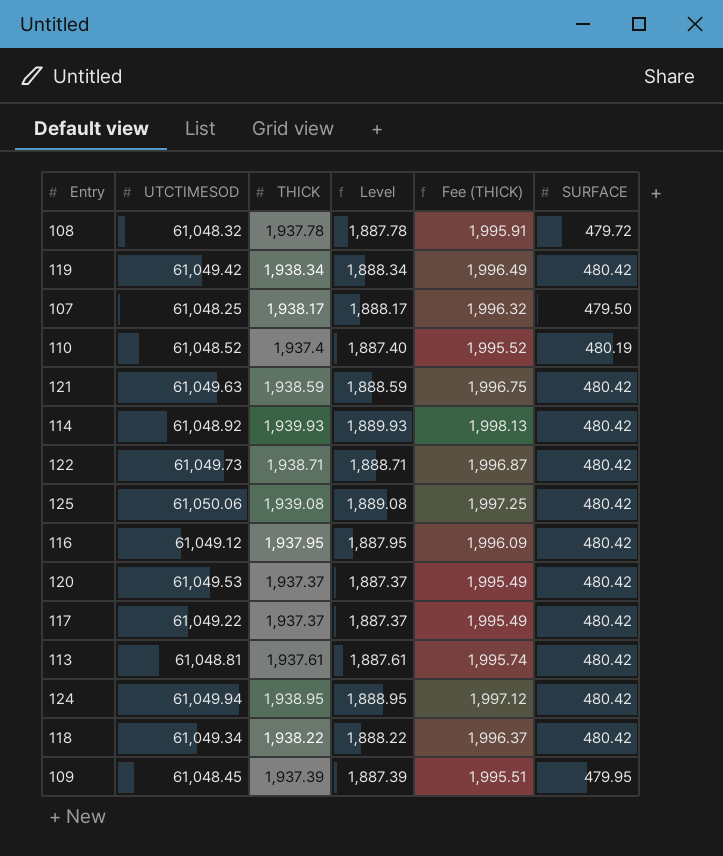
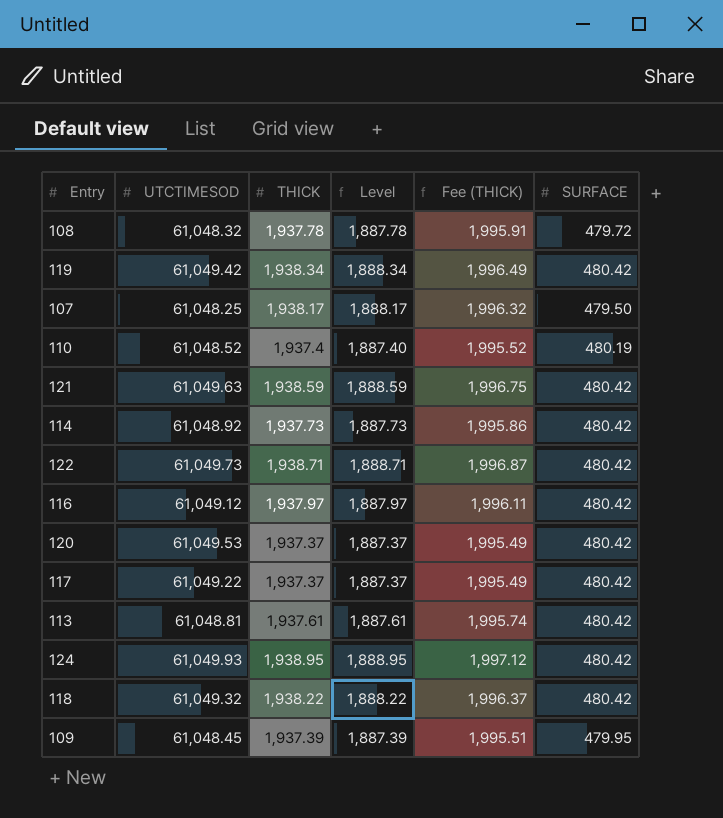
row 125: 61,050.06 | 1,939.08 | 1,889.08 | 1,997.25 | 480.42 -> none
114 | THICK: 1,939.93 -> 1,937.73
114 | Level: 1,889.93 -> 1,887.73
114 | Fee (THICK): 1,998.13 -> 1,995.86
116 | THICK: 1,937.95 -> 1,937.97
116 | Level: 1,887.95 -> 1,887.97
116 | Fee (THICK): 1,996.09 -> 1,996.11
124 | UTCTIMESOD: 61,049.94 -> 61,049.93
118 | UTCTIMESOD: 61,049.34 -> 61,049.32

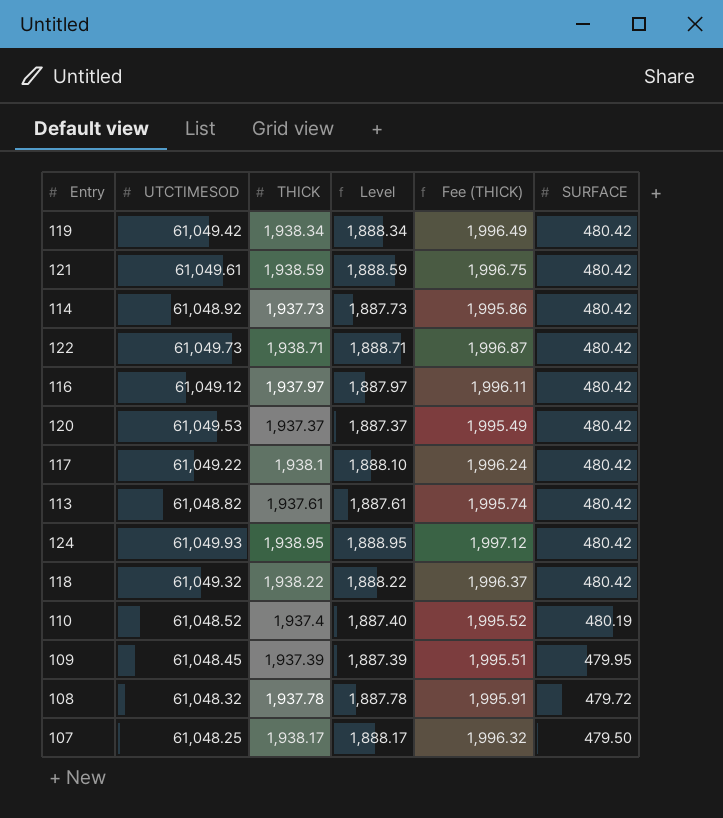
row order: none -> SURFACE descending
121 | UTCTIMESOD: 61,049.63 -> 61,049.61
117 | THICK: 1,937.37 -> 1,938.1
117 | Level: 1,887.37 -> 1,888.10
117 | Fee (THICK): 1,995.49 -> 1,996.24
113 | UTCTIMESOD: 61,048.81 -> 61,048.82

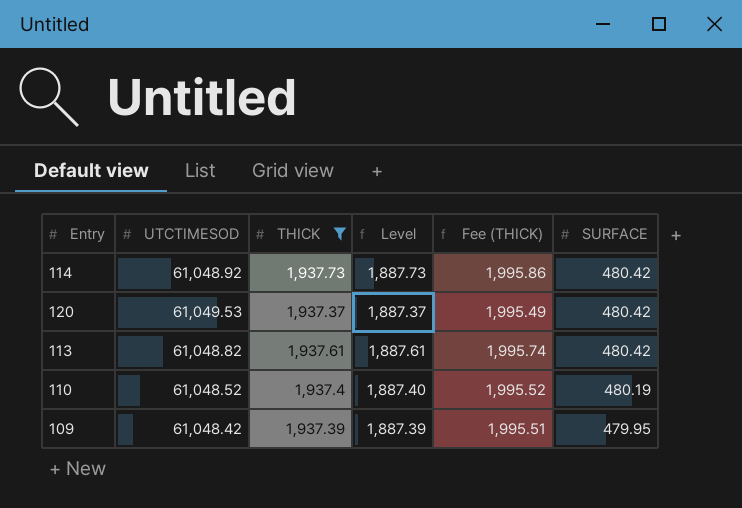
filter: none -> THICK <= 1,937.73
109 | UTCTIMESOD: 61,048.45 -> 61,048.42

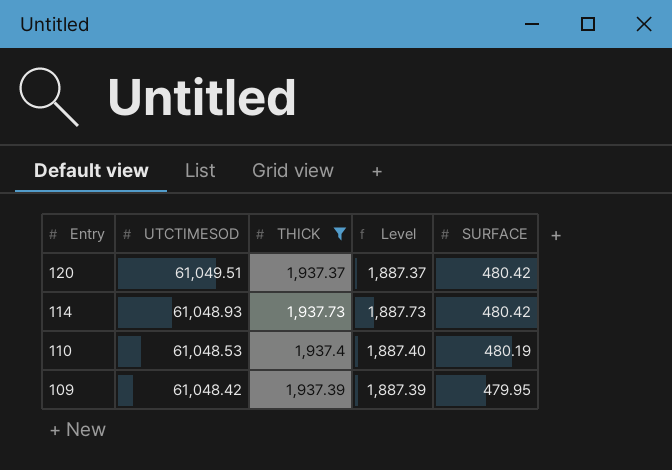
row order: SURFACE descending -> Entry descending
column Fee (THICK) | formula: [THICK] * 1.03 -> none
row 113: 61,048.82 | 1,937.61 | 1,887.61 | 1,995.74 | 480.42 -> none
120 | UTCTIMESOD: 61,049.53 -> 61,049.51
114 | UTCTIMESOD: 61,048.92 -> 61,048.93
110 | UTCTIMESOD: 61,048.52 -> 61,048.53

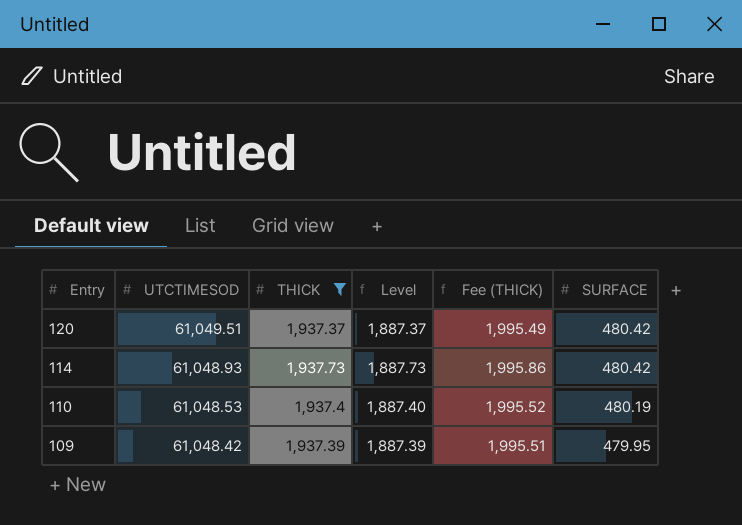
column Fee (THICK) | formula: none -> [THICK] * 1.03

